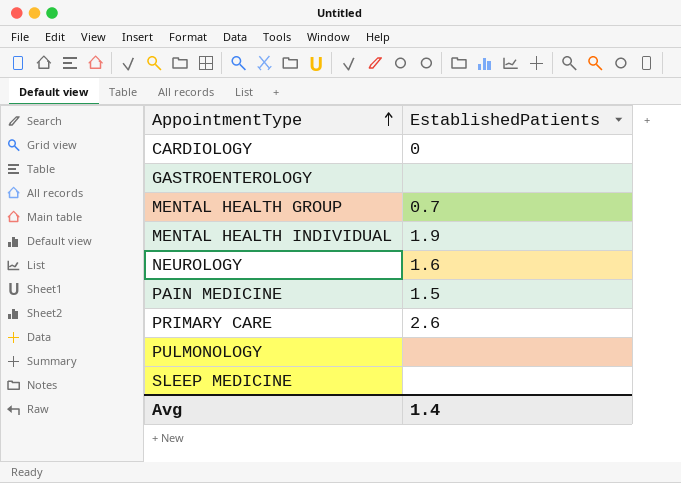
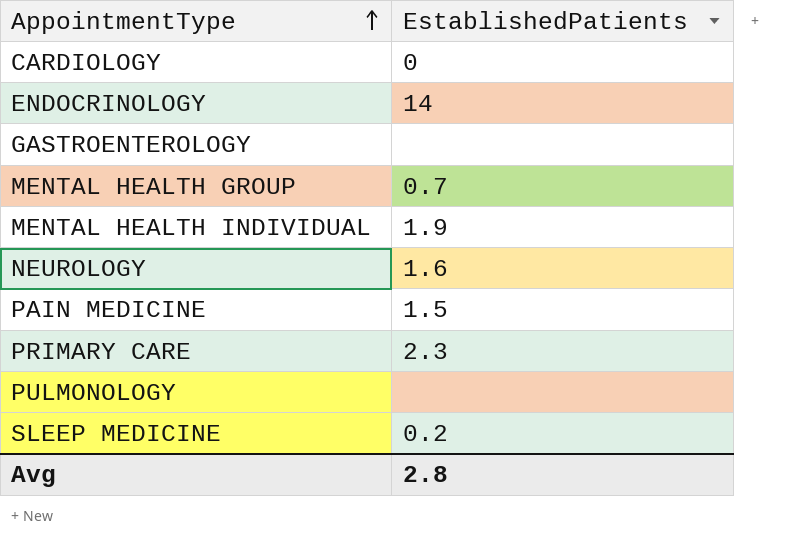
row ENDOCRINOLOGY: none -> 14
PRIMARY CARE | EstablishedPatients: 2.6 -> 2.3
SLEEP MEDICINE | EstablishedPatients: none -> 0.2
Avg | EstablishedPatients: 1.4 -> 2.8

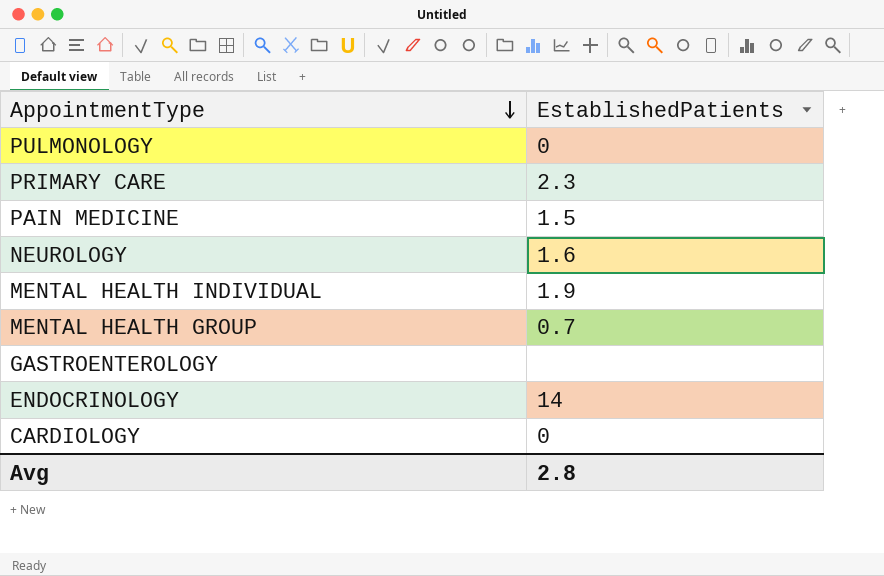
row order: AppointmentType ascending -> AppointmentType descending
row SLEEP MEDICINE: 0.2 -> none
PULMONOLOGY | EstablishedPatients: none -> 0

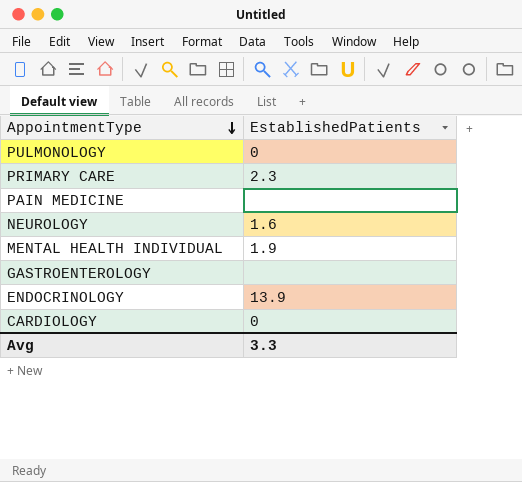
row MENTAL HEALTH GROUP: 0.7 -> none
PAIN MEDICINE | EstablishedPatients: 1.5 -> none
ENDOCRINOLOGY | EstablishedPatients: 14 -> 13.9
Avg | EstablishedPatients: 2.8 -> 3.3

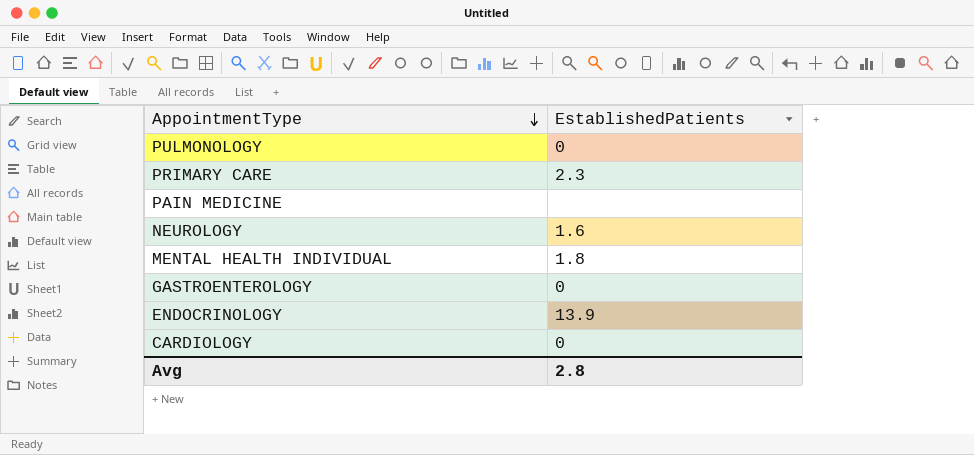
MENTAL HEALTH INDIVIDUAL | EstablishedPatients: 1.9 -> 1.8
GASTROENTEROLOGY | EstablishedPatients: none -> 0
Avg | EstablishedPatients: 3.3 -> 2.8

